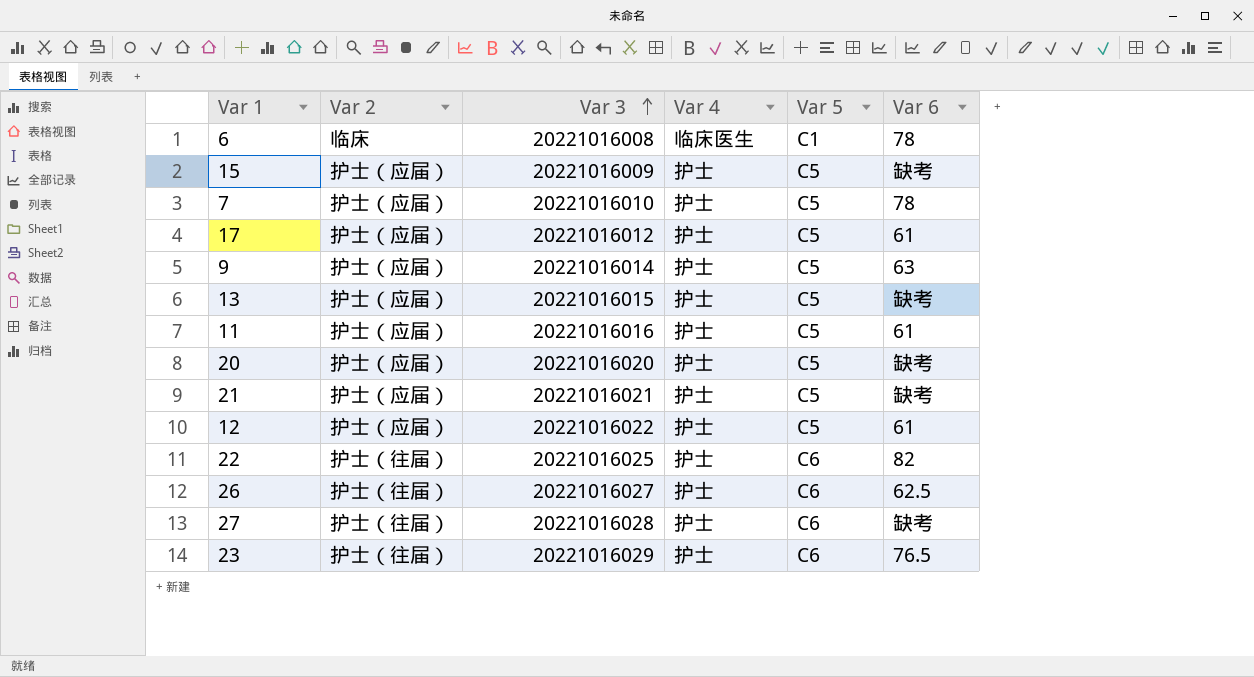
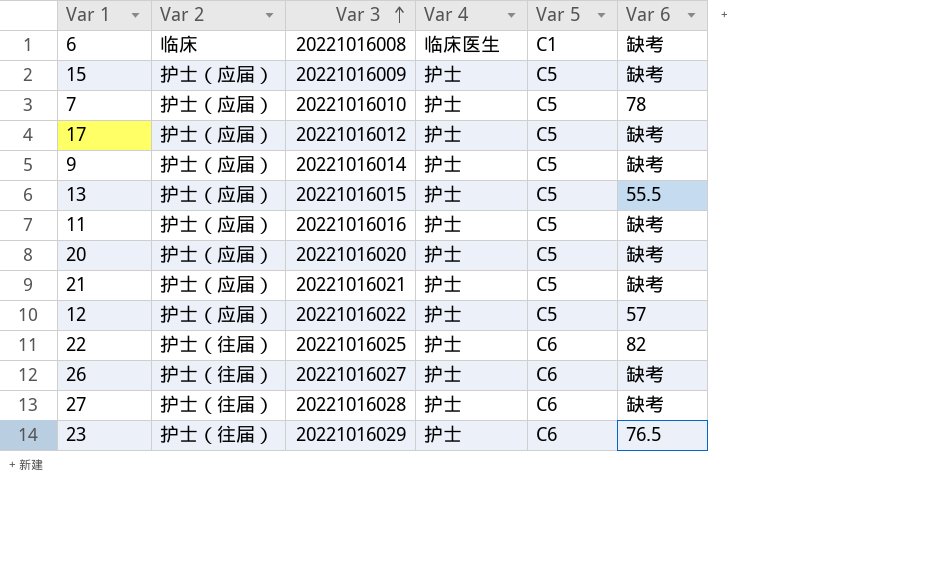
6 | Var 6: 78 -> 缺考
17 | Var 6: 61 -> 缺考
9 | Var 6: 63 -> 缺考
13 | Var 6: 缺考 -> 55.5
11 | Var 6: 61 -> 缺考
12 | Var 6: 61 -> 57
26 | Var 6: 62.5 -> 缺考

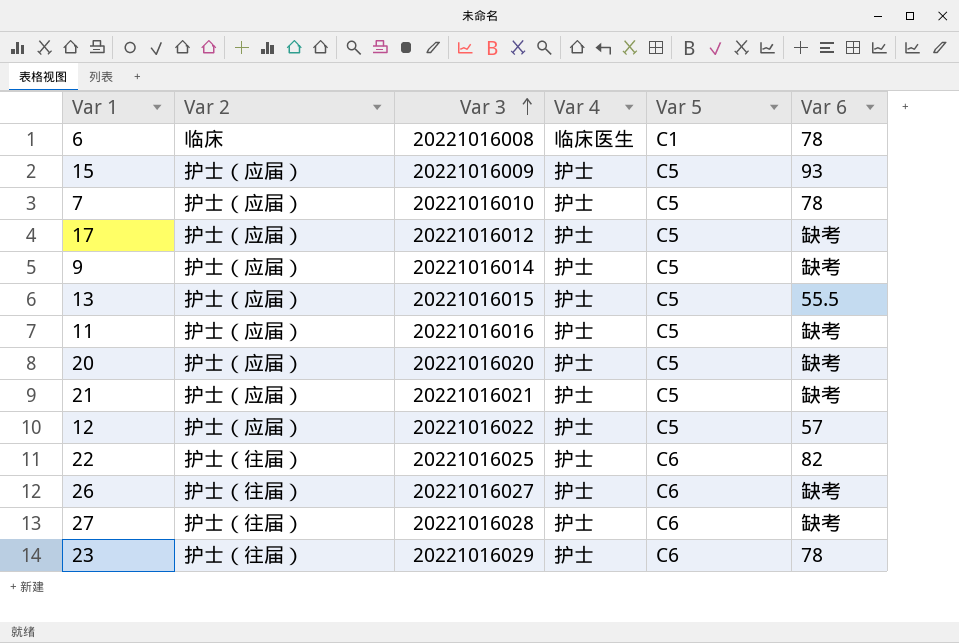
6 | Var 6: 缺考 -> 78
15 | Var 6: 缺考 -> 93
23 | Var 6: 76.5 -> 78

